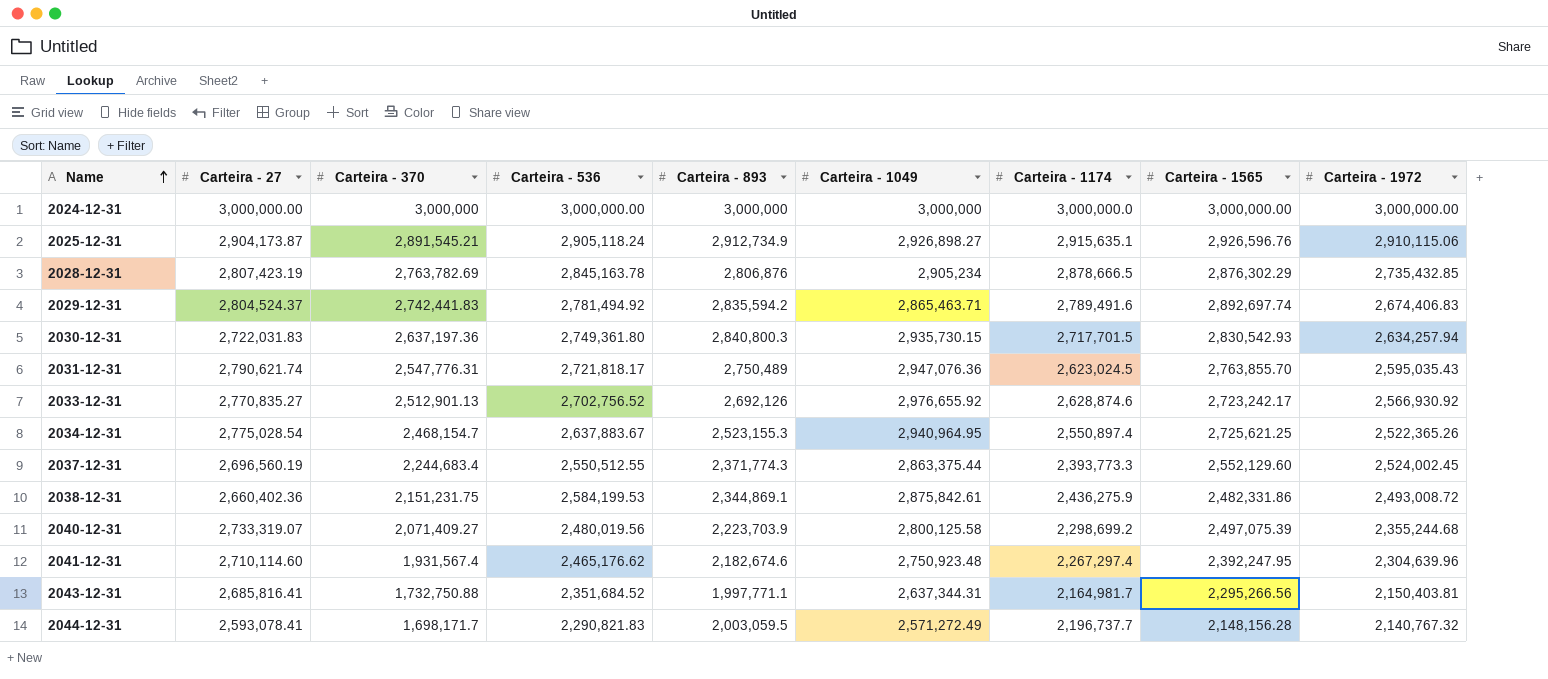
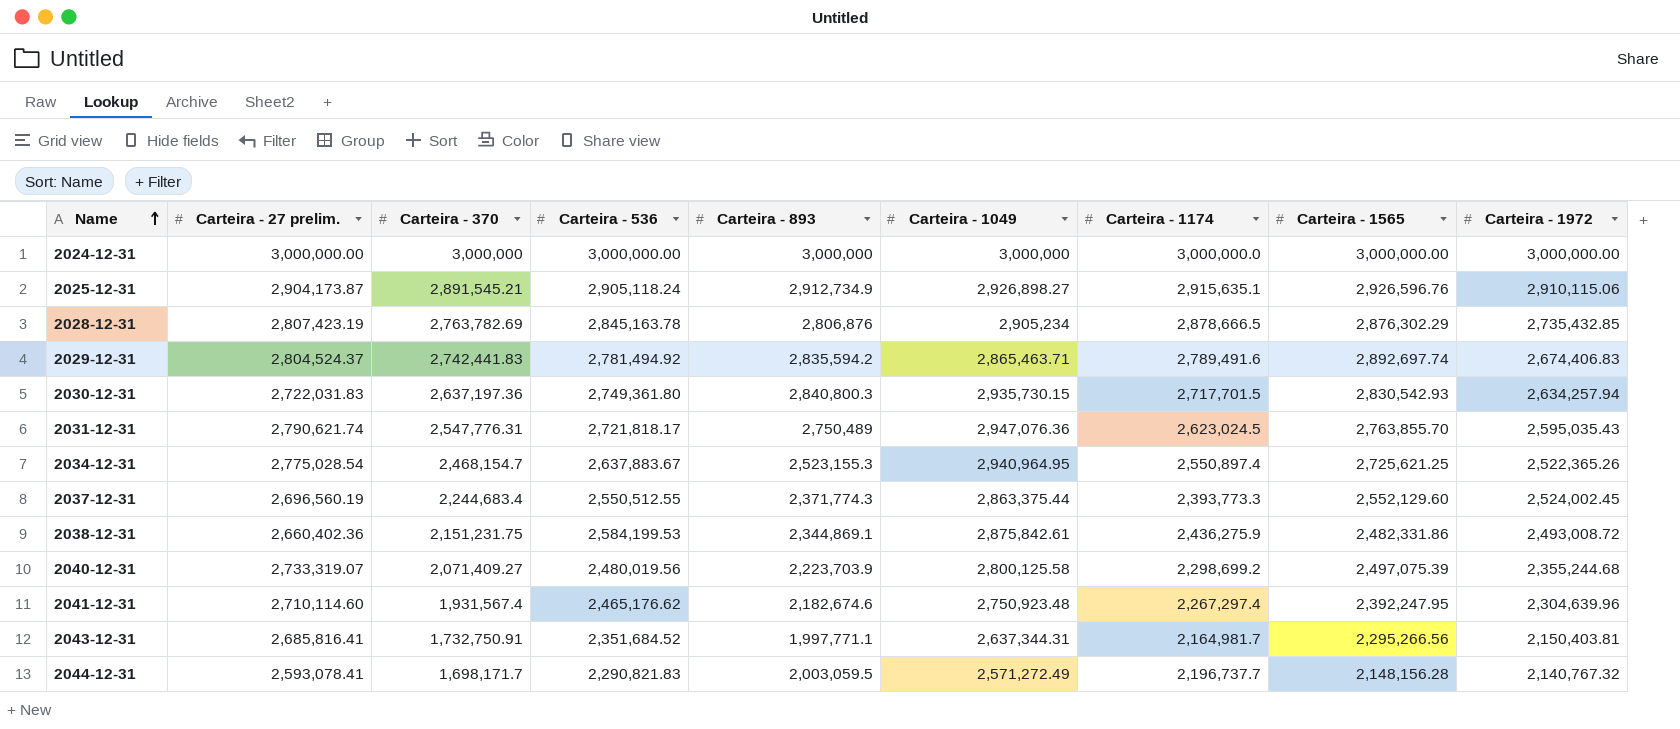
column name: Carteira - 27 -> Carteira - 27 prelim.
row 2033-12-31: 2,770,835.27 | 2,512,901.13 | 2,702,756.52 | 2,692,126 | 2,976,655.92 | 2,628,874.6 | 2,723,242.17 | 2,566,930.92 -> none
2043-12-31 | Carteira - 370: 1,732,750.88 -> 1,732,750.91

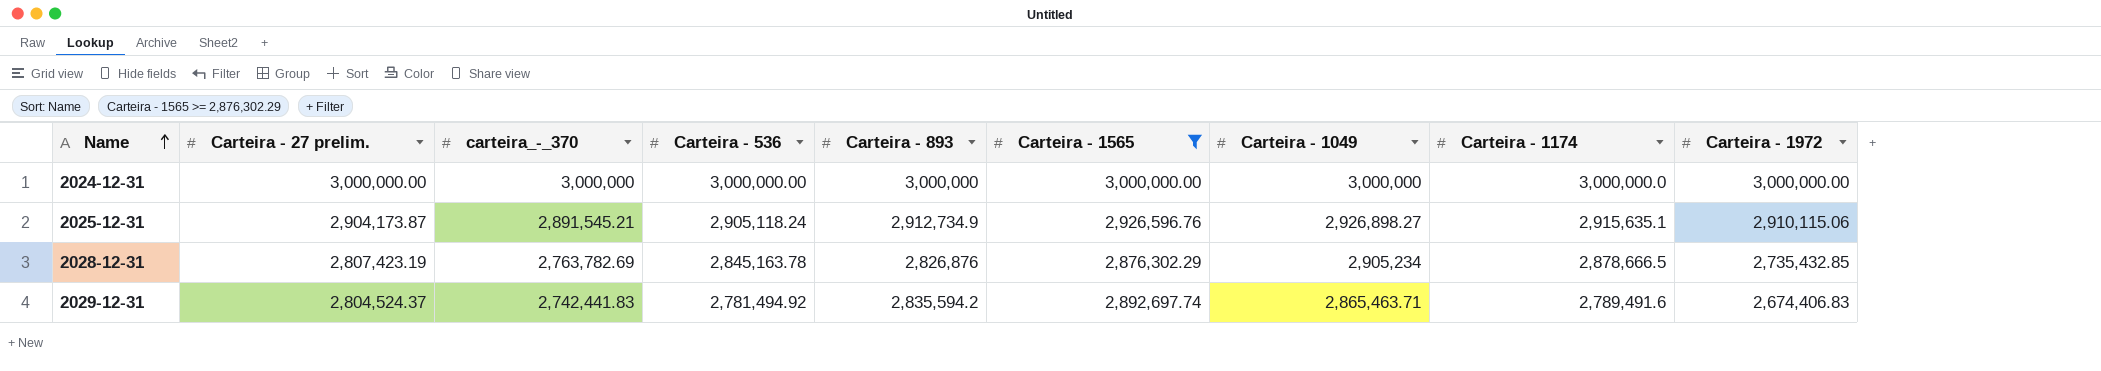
filter: none -> Carteira - 1565 >= 2,876,302.29
column name: Carteira - 370 -> carteira_-_370
column Carteira - 1565 | position: 8 -> 6
2028-12-31 | Carteira - 893: 2,806,876 -> 2,826,876

